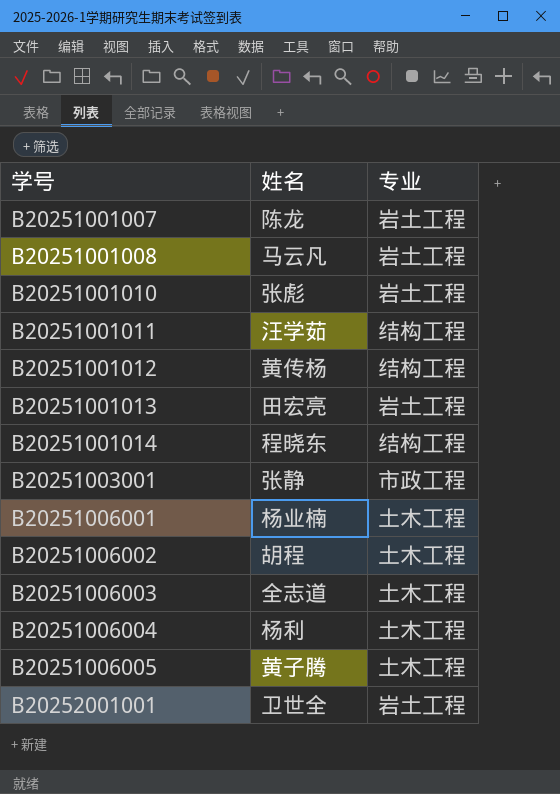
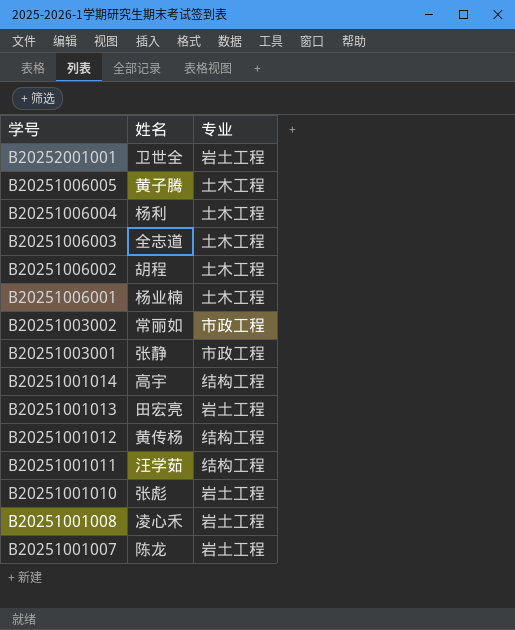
row order: 学号 ascending -> 学号 descending
row B20251003002: none -> 常丽如 | 市政工程
B20251001014 | 姓名: 程晓东 -> 高宇
B20251001008 | 姓名: 马云凡 -> 凌心禾

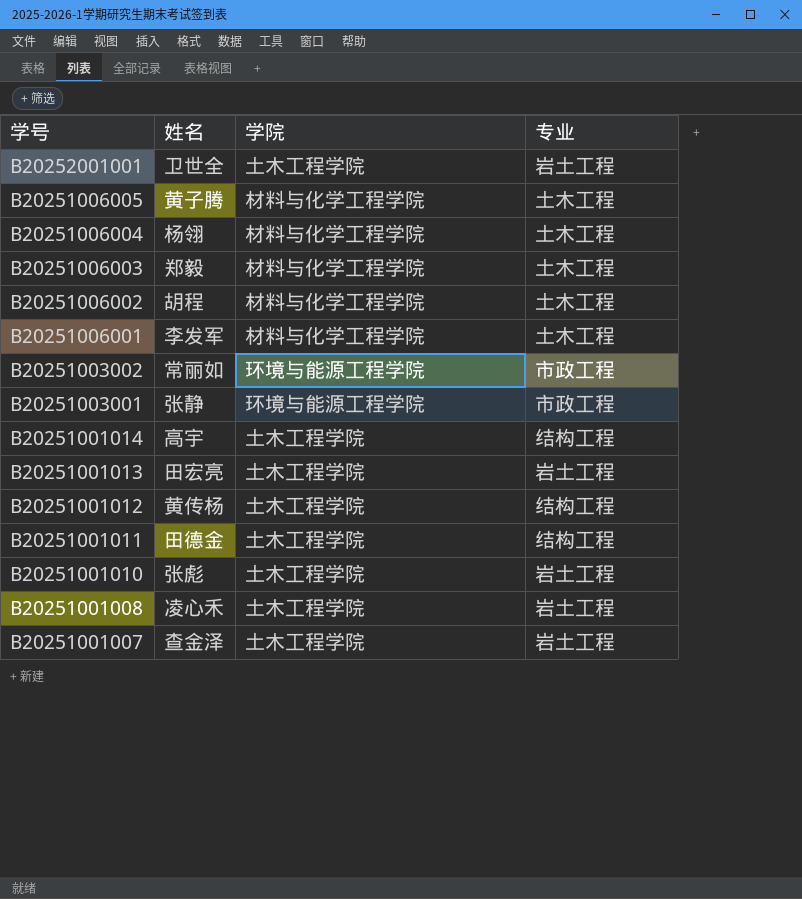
column 学院 | position: none -> 3
B20251006004 | 姓名: 杨利 -> 杨翎
B20251006003 | 姓名: 全志道 -> 郑毅
B20251006001 | 姓名: 杨业楠 -> 李发军
B20251001011 | 姓名: 汪学茹 -> 田德金
B20251001007 | 姓名: 陈龙 -> 查金泽

